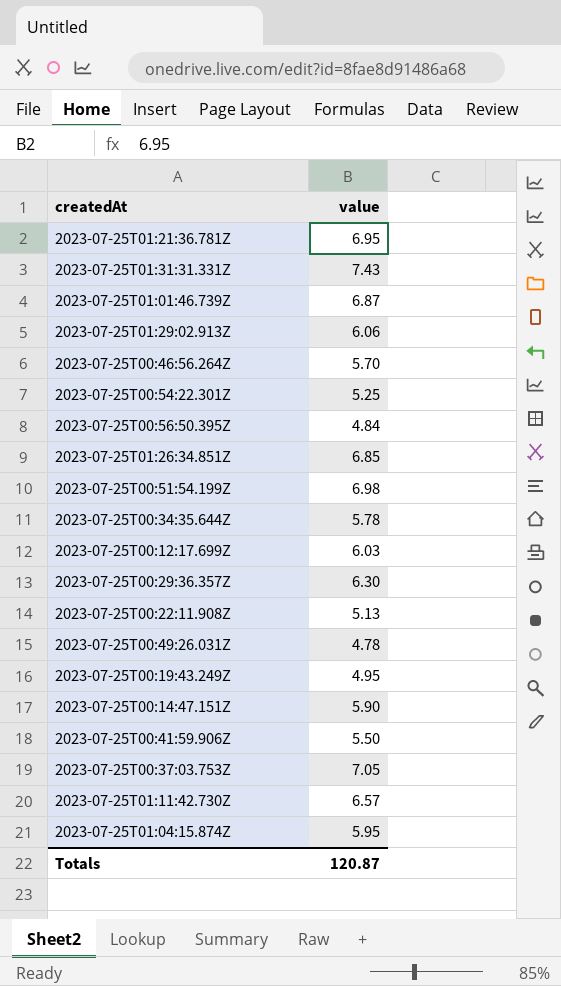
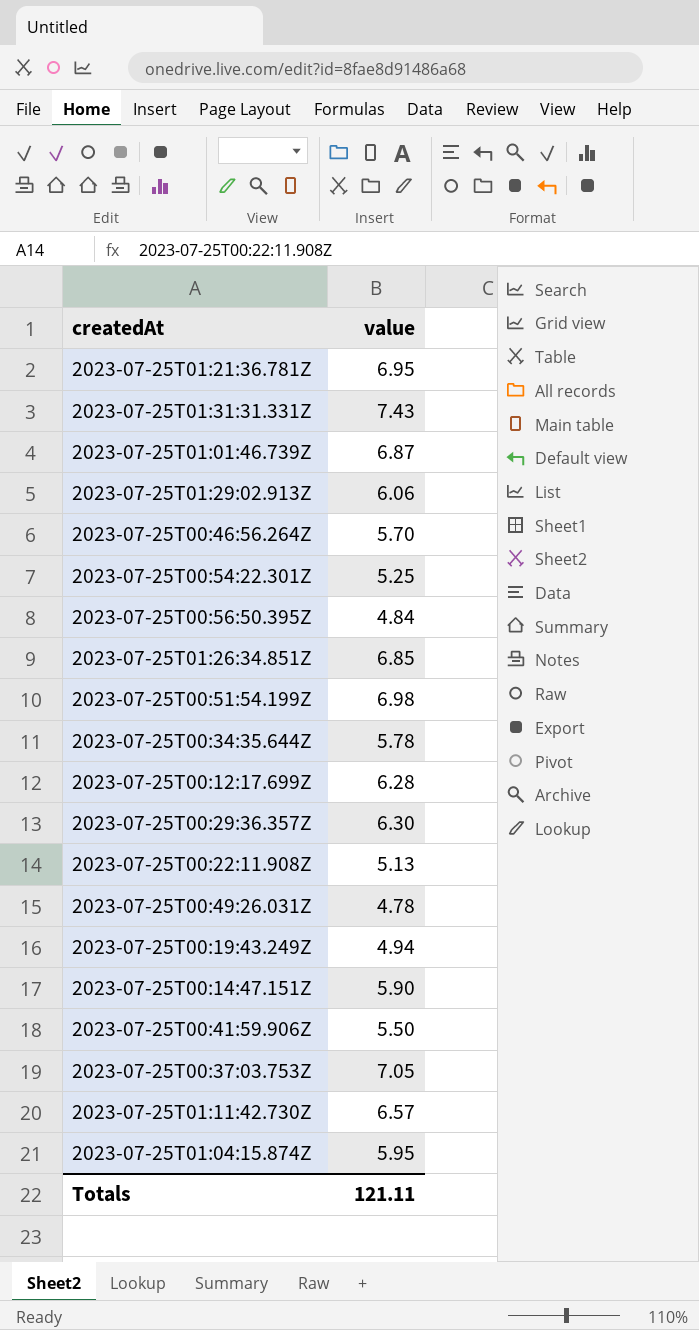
2023-07-25T00:12:17.699Z | value: 6.03 -> 6.28
2023-07-25T00:19:43.249Z | value: 4.95 -> 4.94
Totals | value: 120.87 -> 121.11

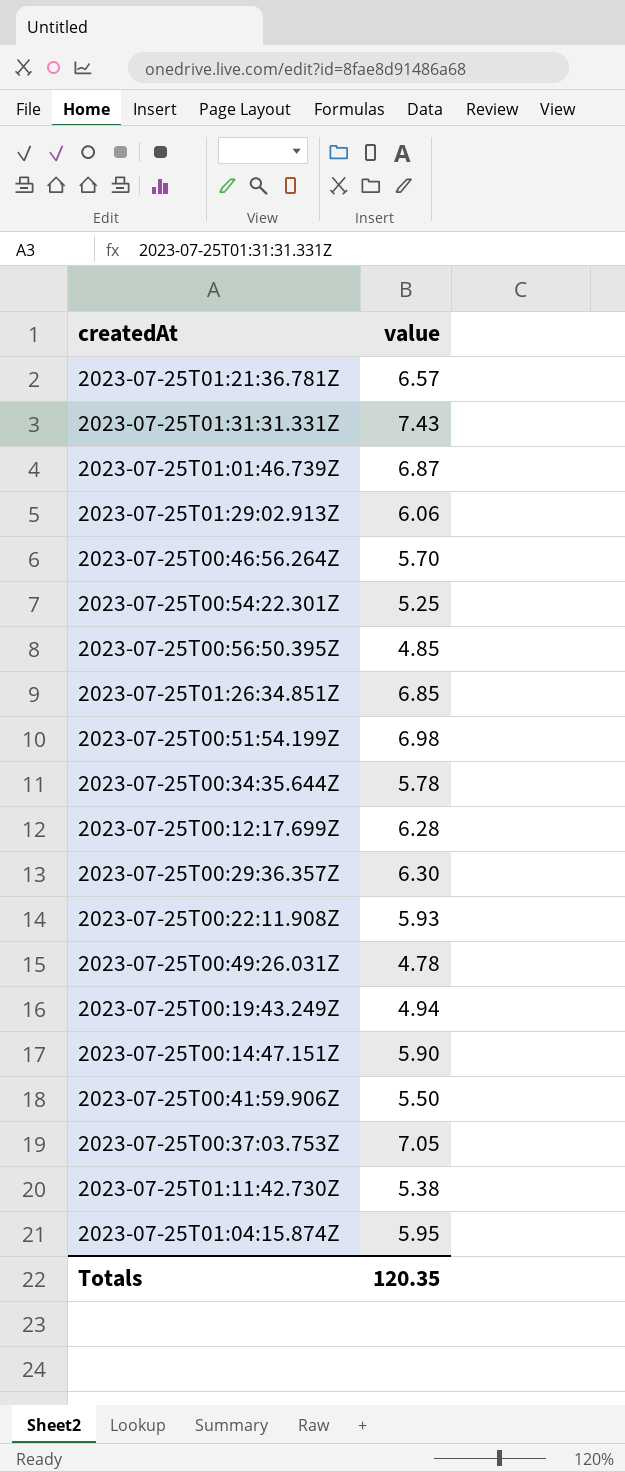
2023-07-25T01:21:36.781Z | value: 6.95 -> 6.57
2023-07-25T00:56:50.395Z | value: 4.84 -> 4.85
2023-07-25T00:22:11.908Z | value: 5.13 -> 5.93
2023-07-25T01:11:42.730Z | value: 6.57 -> 5.38
Totals | value: 121.11 -> 120.35

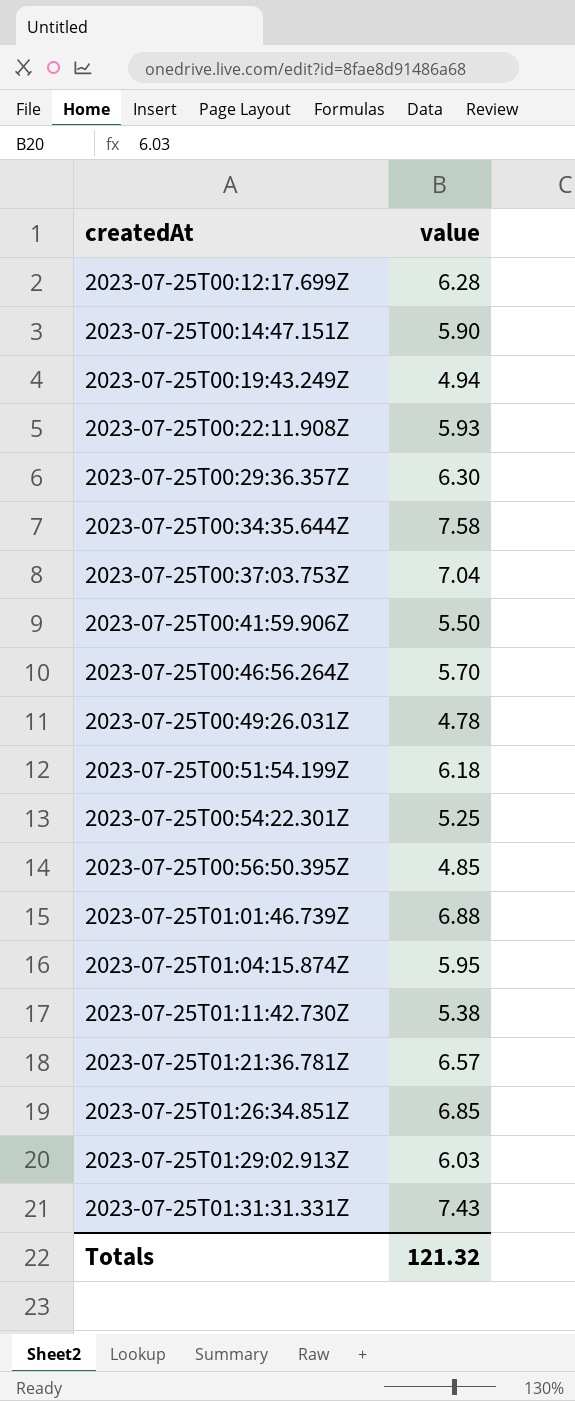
row order: none -> createdAt ascending
2023-07-25T00:34:35.644Z | value: 5.78 -> 7.58
2023-07-25T00:37:03.753Z | value: 7.05 -> 7.04
2023-07-25T00:51:54.199Z | value: 6.98 -> 6.18
2023-07-25T01:01:46.739Z | value: 6.87 -> 6.88
2023-07-25T01:29:02.913Z | value: 6.06 -> 6.03
Totals | value: 120.35 -> 121.32

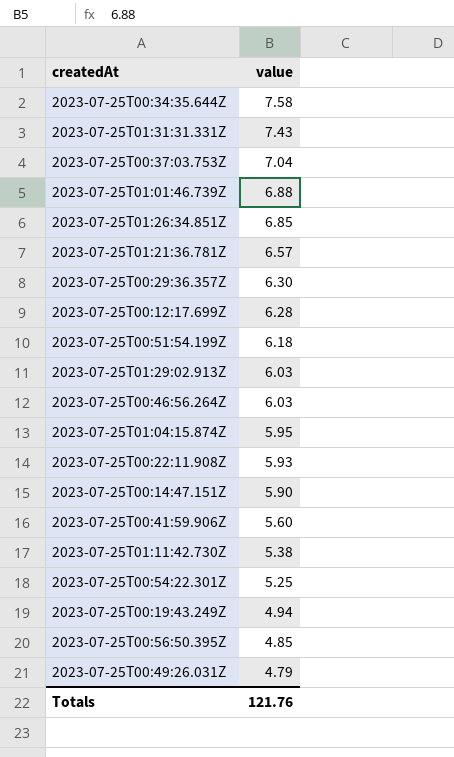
row order: createdAt ascending -> value descending
2023-07-25T00:46:56.264Z | value: 5.70 -> 6.03
2023-07-25T00:41:59.906Z | value: 5.50 -> 5.60
2023-07-25T00:49:26.031Z | value: 4.78 -> 4.79
Totals | value: 121.32 -> 121.76

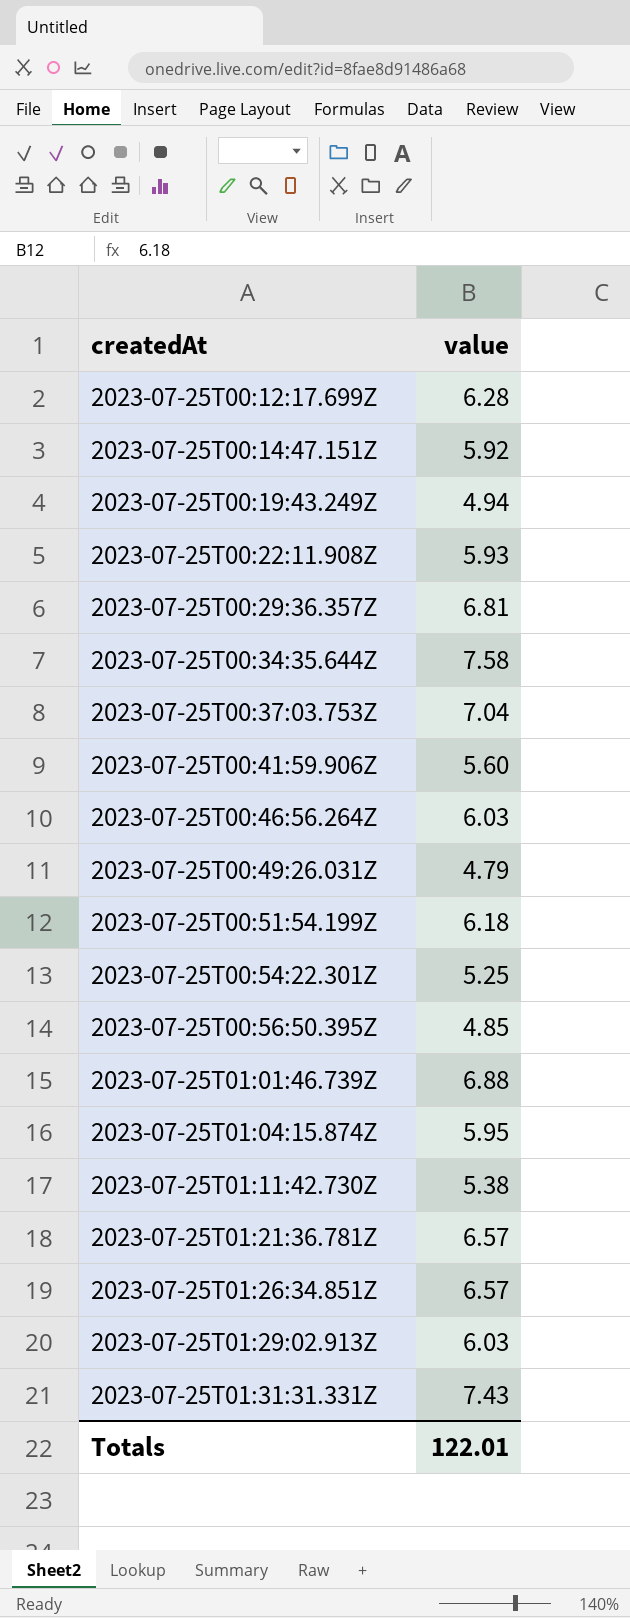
row order: value descending -> createdAt ascending
2023-07-25T00:14:47.151Z | value: 5.90 -> 5.92
2023-07-25T00:29:36.357Z | value: 6.30 -> 6.81
2023-07-25T01:26:34.851Z | value: 6.85 -> 6.57
Totals | value: 121.76 -> 122.01

